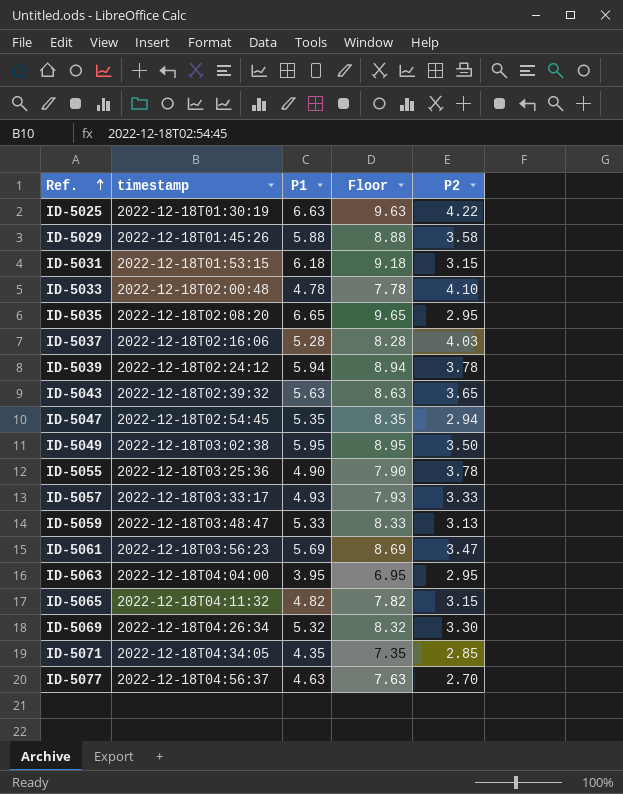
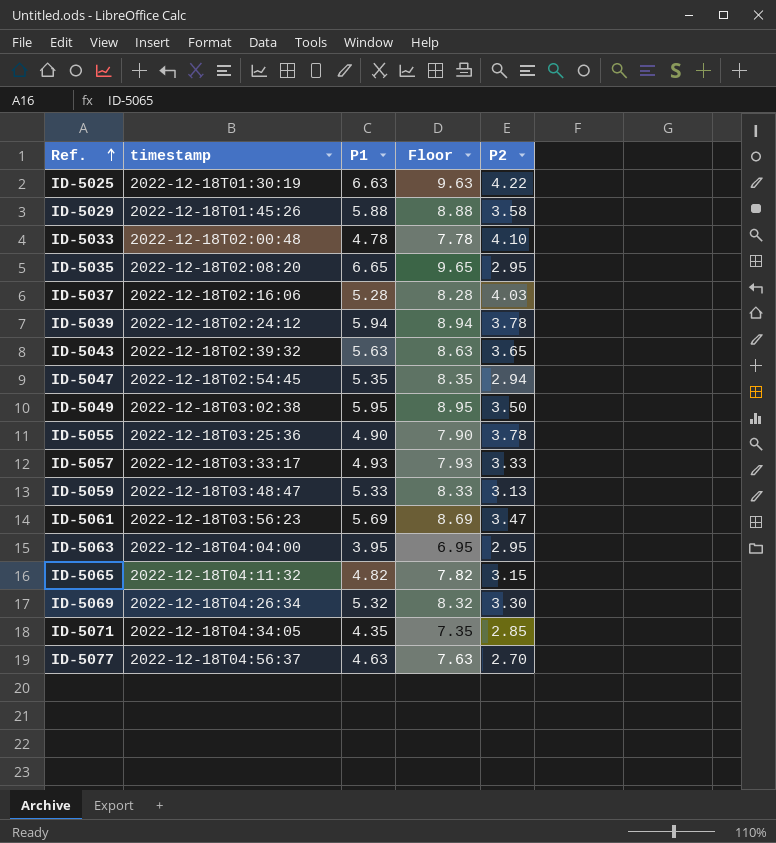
row ID-5031: 2022-12-18T01:53:15 | 6.18 | 9.18 | 3.15 -> none

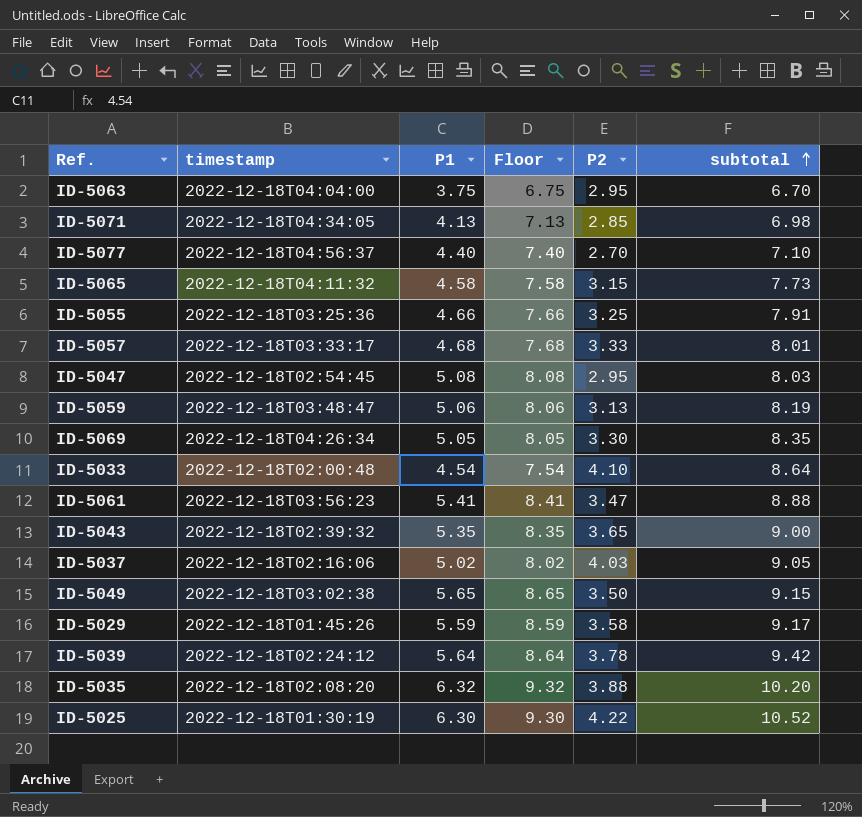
row order: Ref. ascending -> subtotal ascending
column subtotal | formula: none -> [P1] + [P2]
ID-5063 | P1: 3.95 -> 3.75
ID-5063 | Floor: 6.95 -> 6.75
ID-5071 | P1: 4.35 -> 4.13
ID-5071 | Floor: 7.35 -> 7.13
ID-5077 | P1: 4.63 -> 4.40
ID-5077 | Floor: 7.63 -> 7.40
ID-5065 | P1: 4.82 -> 4.58
ID-5065 | Floor: 7.82 -> 7.58
ID-5055 | P1: 4.90 -> 4.66
ID-5055 | Floor: 7.90 -> 7.66
ID-5055 | P2: 3.78 -> 3.25
ID-5057 | P1: 4.93 -> 4.68
ID-5057 | Floor: 7.93 -> 7.68
ID-5047 | P1: 5.35 -> 5.08
ID-5047 | Floor: 8.35 -> 8.08
ID-5047 | P2: 2.94 -> 2.95
ID-5059 | P1: 5.33 -> 5.06
ID-5059 | Floor: 8.33 -> 8.06
ID-5069 | P1: 5.32 -> 5.05
ID-5069 | Floor: 8.32 -> 8.05
ID-5033 | P1: 4.78 -> 4.54
ID-5033 | Floor: 7.78 -> 7.54
ID-5061 | P1: 5.69 -> 5.41
ID-5061 | Floor: 8.69 -> 8.41
ID-5043 | P1: 5.63 -> 5.35
ID-5043 | Floor: 8.63 -> 8.35
ID-5037 | P1: 5.28 -> 5.02
ID-5037 | Floor: 8.28 -> 8.02
ID-5049 | P1: 5.95 -> 5.65
ID-5049 | Floor: 8.95 -> 8.65
ID-5029 | P1: 5.88 -> 5.59
ID-5029 | Floor: 8.88 -> 8.59
ID-5039 | P1: 5.94 -> 5.64
ID-5039 | Floor: 8.94 -> 8.64
ID-5035 | P1: 6.65 -> 6.32
ID-5035 | Floor: 9.65 -> 9.32
ID-5035 | P2: 2.95 -> 3.88
ID-5025 | P1: 6.63 -> 6.30
ID-5025 | Floor: 9.63 -> 9.30

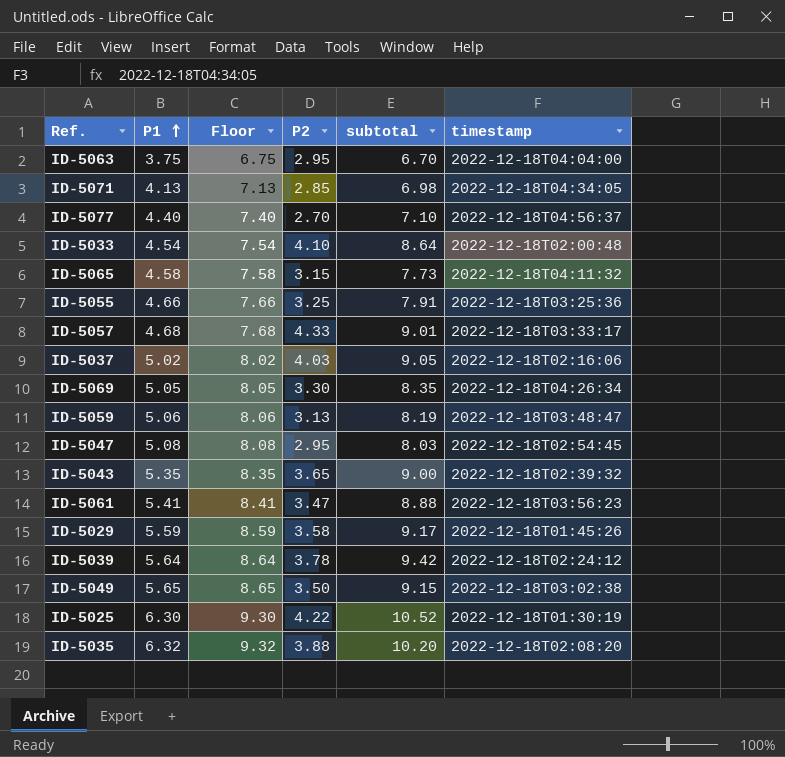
row order: subtotal ascending -> P1 ascending
column timestamp | position: 2 -> 6
ID-5057 | P2: 3.33 -> 4.33
ID-5057 | subtotal: 8.01 -> 9.01

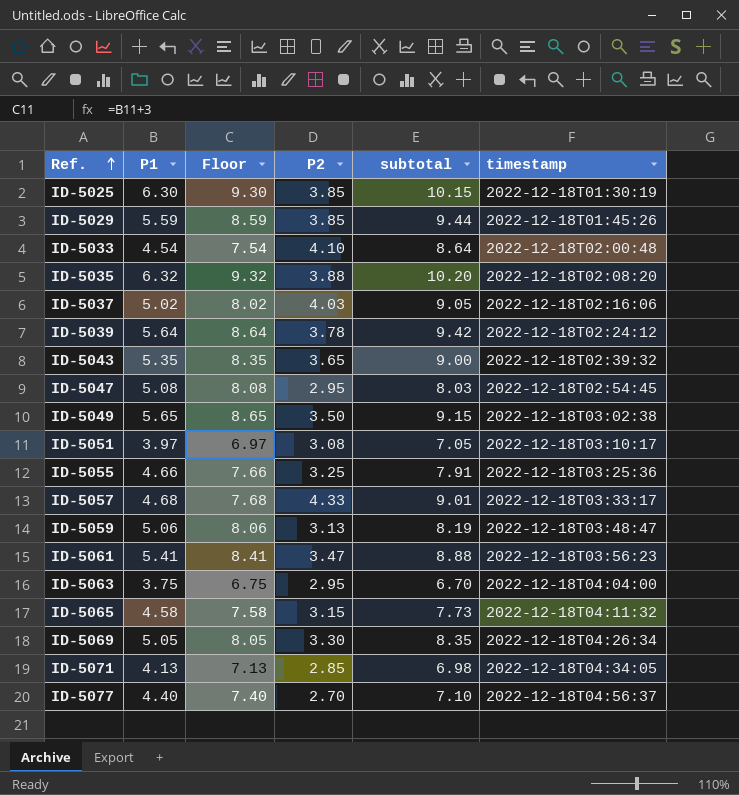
row order: P1 ascending -> Ref. ascending
ID-5025 | P2: 4.22 -> 3.85
ID-5025 | subtotal: 10.52 -> 10.15
ID-5029 | P2: 3.58 -> 3.85
ID-5029 | subtotal: 9.17 -> 9.44
row ID-5051: none -> 3.97 | 6.97 | 3.08 | 7.05 | 2022-12-18T03:10:17

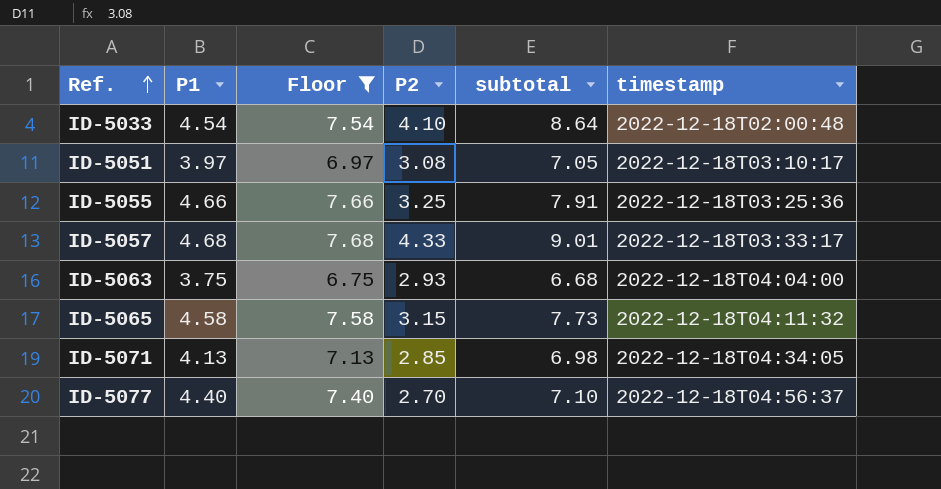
filter: none -> Floor <= 7.68
ID-5063 | P2: 2.95 -> 2.93
ID-5063 | subtotal: 6.70 -> 6.68

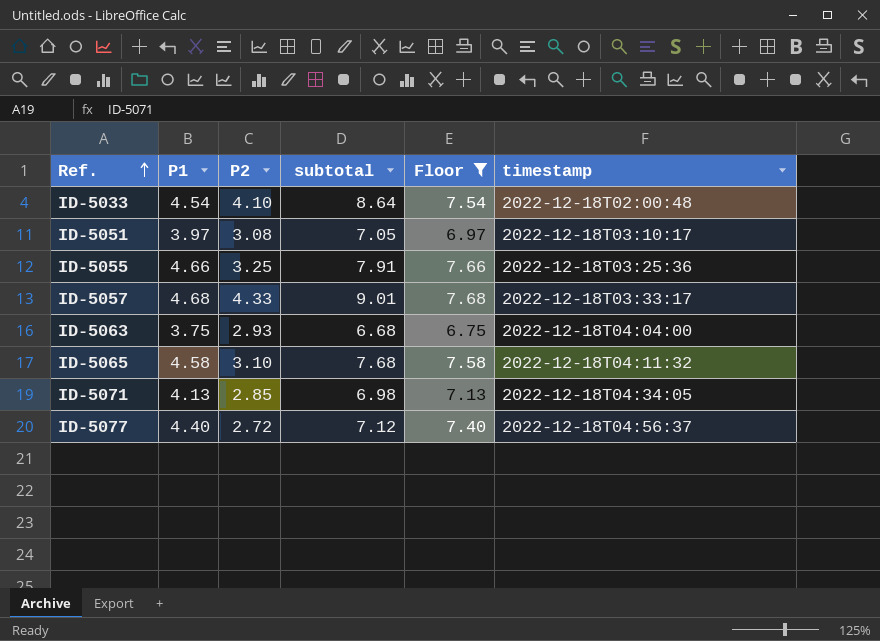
column Floor | position: 3 -> 5
ID-5065 | P2: 3.15 -> 3.10
ID-5065 | subtotal: 7.73 -> 7.68
ID-5077 | P2: 2.70 -> 2.72
ID-5077 | subtotal: 7.10 -> 7.12

